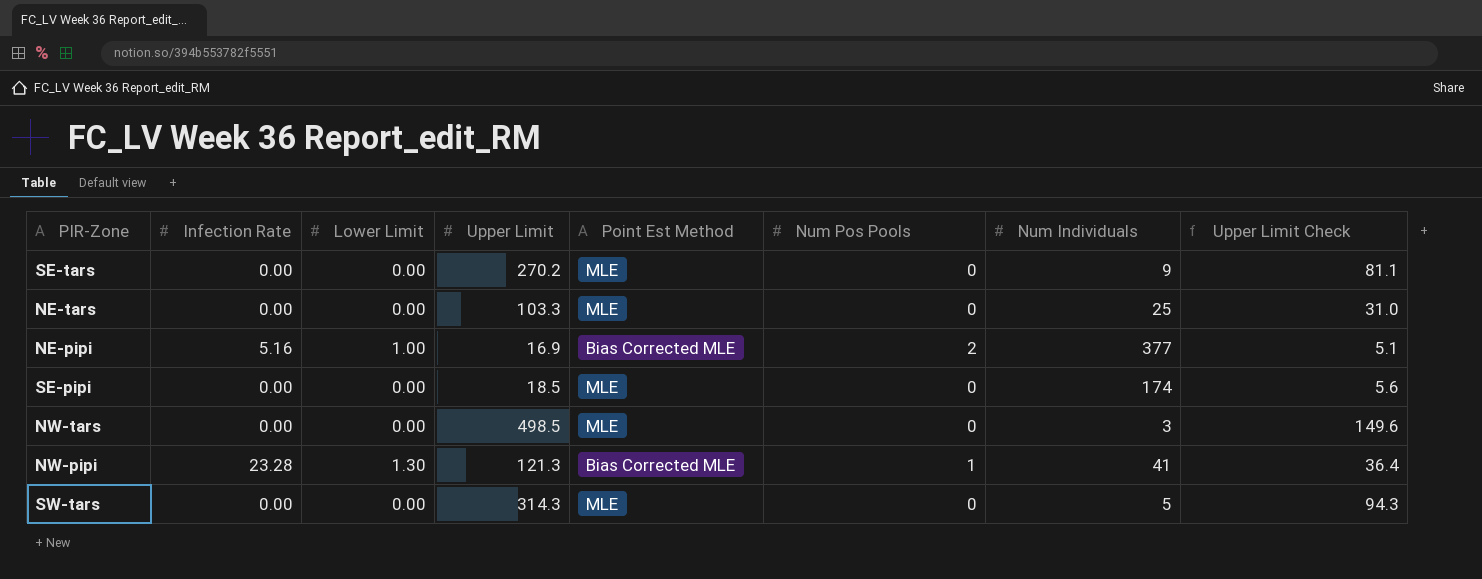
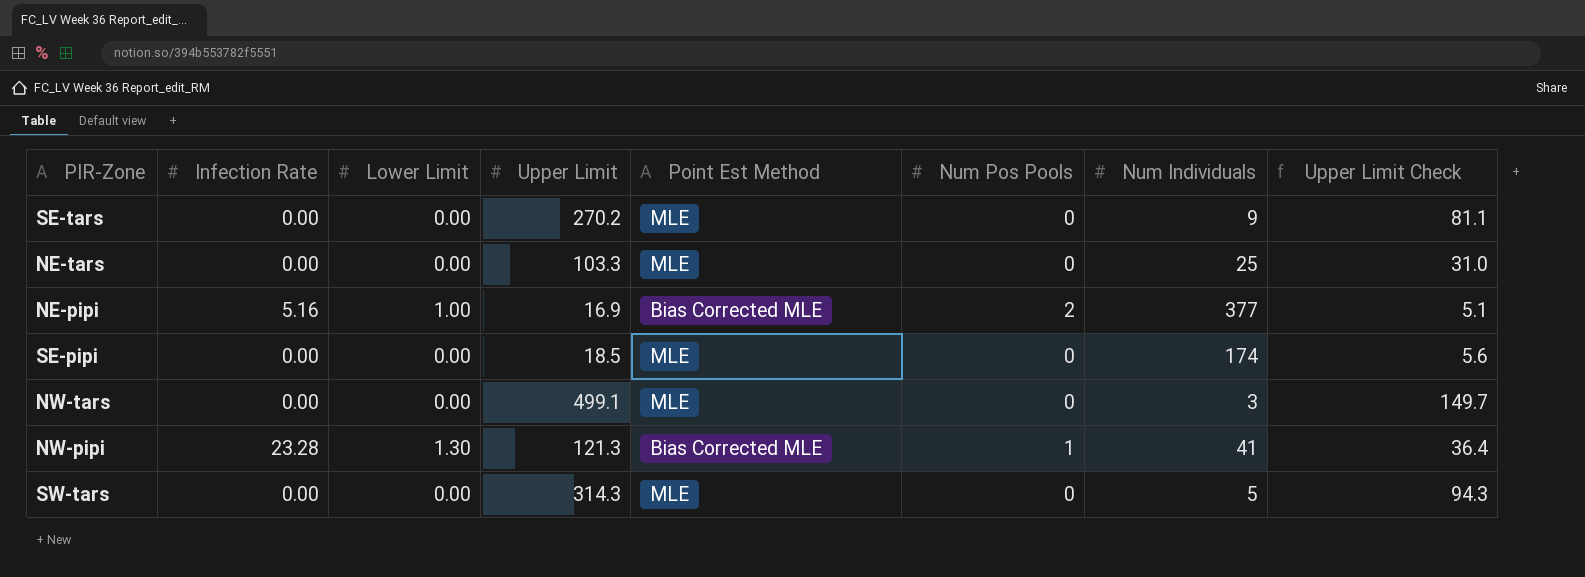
NW-tars | Upper Limit: 498.5 -> 499.1
NW-tars | Upper Limit Check: 149.6 -> 149.7

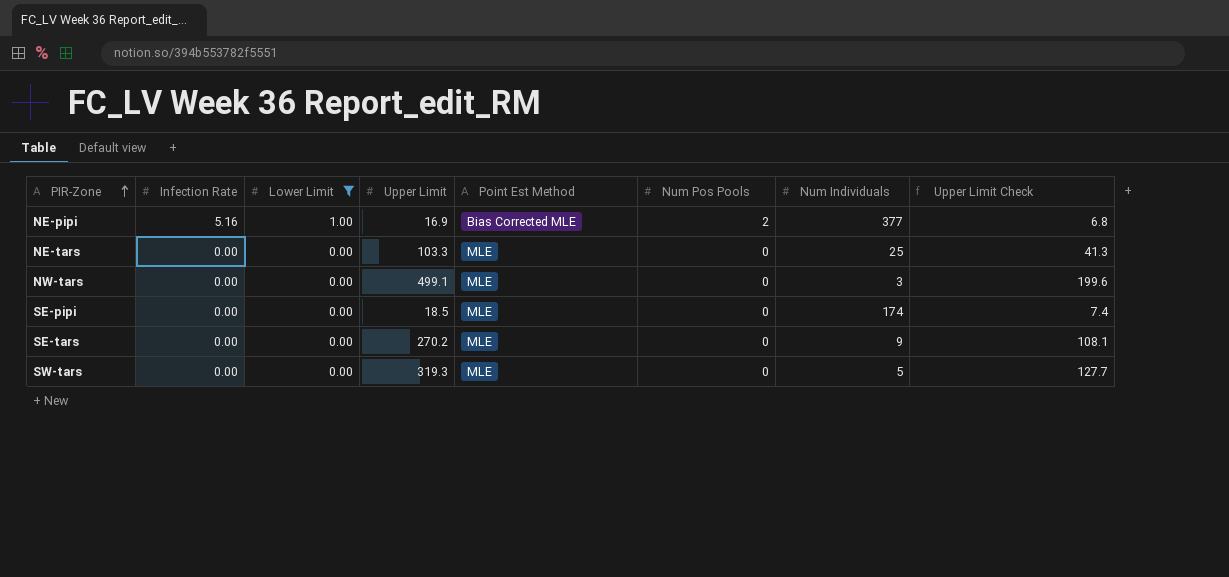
filter: none -> Lower Limit != 1.30
row order: none -> PIR-Zone ascending
column Upper Limit Check | formula: [Upper Limit] * 0.3 -> [Upper Limit] * 0.4
SW-tars | Upper Limit: 314.3 -> 319.3

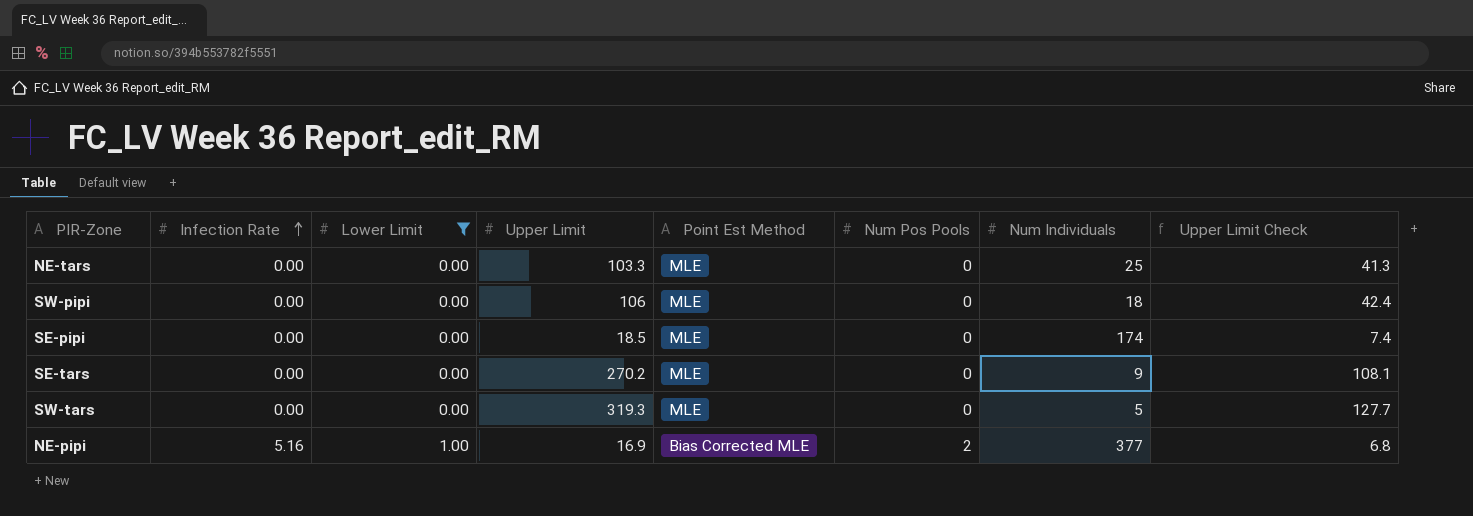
row order: PIR-Zone ascending -> Infection Rate ascending
row NW-tars: 0.00 | 0.00 | 499.1 | MLE | 0 | 3 | 199.6 -> none
row SW-pipi: none -> 0.00 | 0.00 | 106 | MLE | 0 | 18 | 42.4

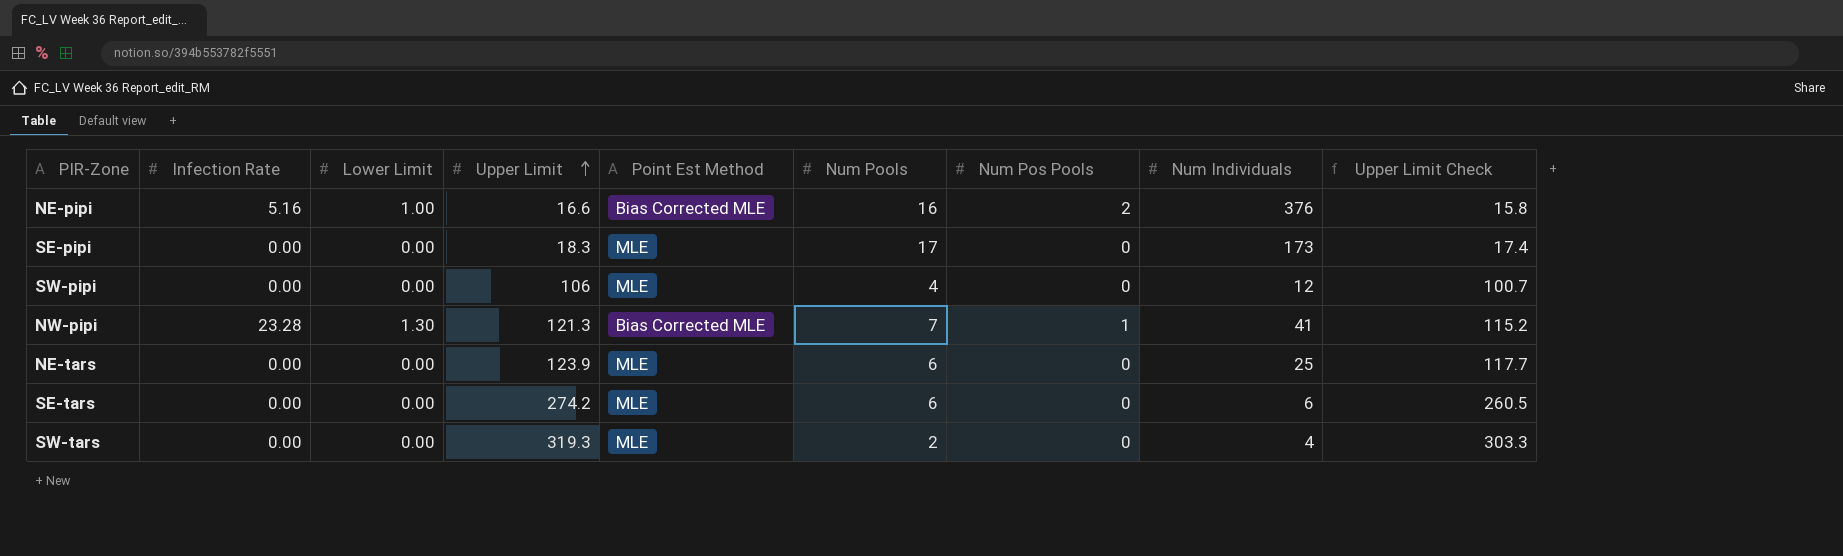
filter: Lower Limit != 1.30 -> none
row order: Infection Rate ascending -> Upper Limit ascending
column Num Pools | position: none -> 6
column Upper Limit Check | formula: [Upper Limit] * 0.4 -> [Upper Limit] * 0.95
NE-pipi | Upper Limit: 16.9 -> 16.6
NE-pipi | Num Individuals: 377 -> 376
SE-pipi | Upper Limit: 18.5 -> 18.3
SE-pipi | Num Individuals: 174 -> 173
SW-pipi | Num Individuals: 18 -> 12
NE-tars | Upper Limit: 103.3 -> 123.9
SE-tars | Upper Limit: 270.2 -> 274.2
SE-tars | Num Individuals: 9 -> 6
SW-tars | Num Individuals: 5 -> 4

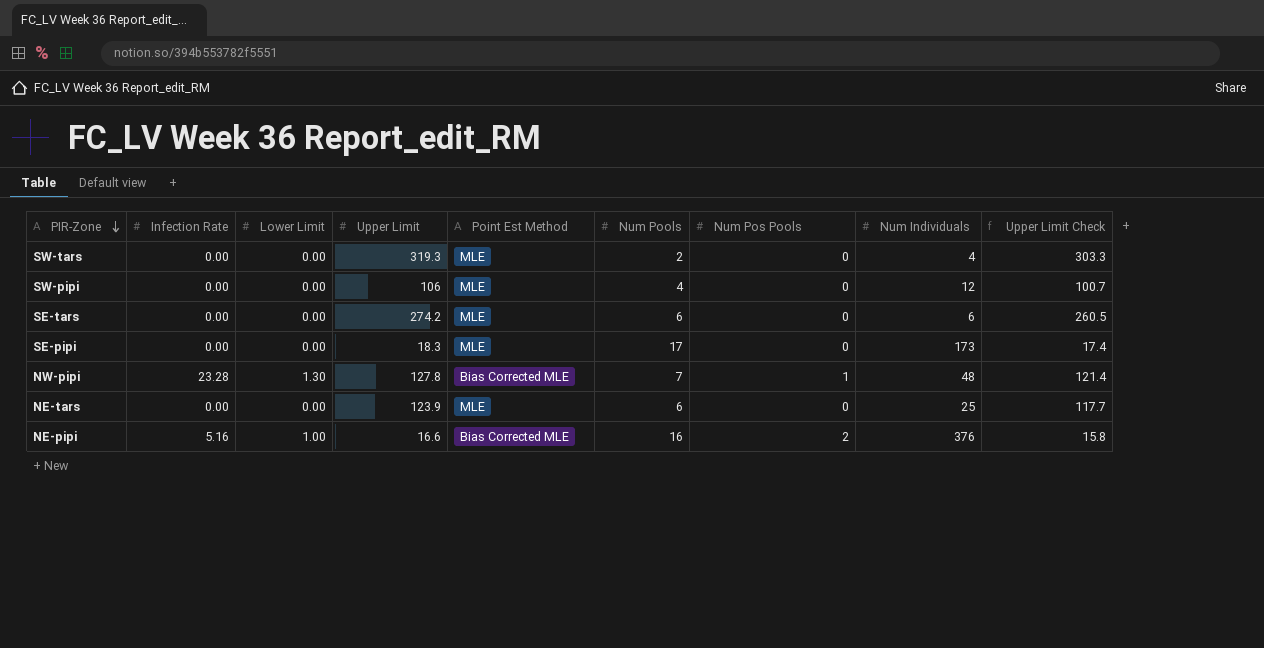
row order: Upper Limit ascending -> PIR-Zone descending
NW-pipi | Upper Limit: 121.3 -> 127.8
NW-pipi | Num Individuals: 41 -> 48
NW-pipi | Upper Limit Check: 115.2 -> 121.4

